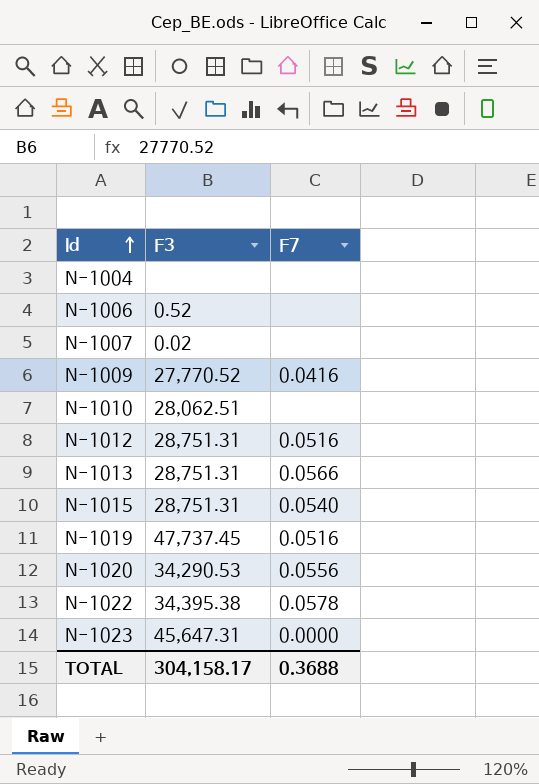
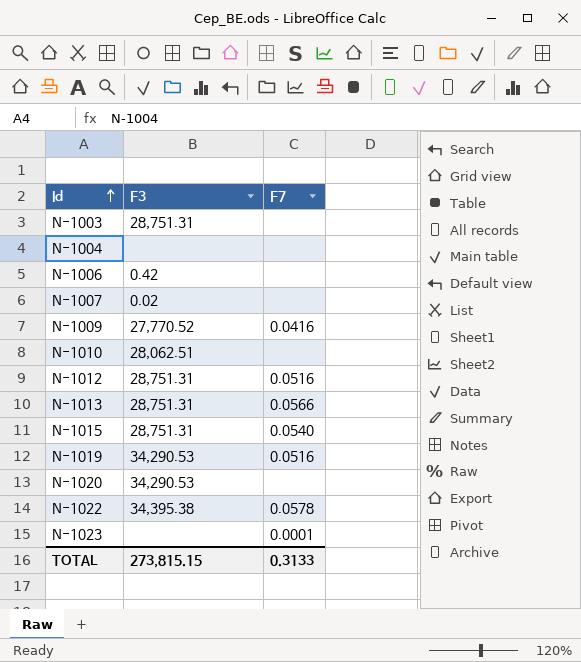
row N-1003: none -> 28,751.31 | none
N-1006 | F3: 0.52 -> 0.42
N-1019 | F3: 47,737.45 -> 34,290.53
N-1020 | F7: 0.0556 -> none
N-1023 | F3: 45,647.31 -> none
N-1023 | F7: 0.0000 -> 0.0001
TOTAL | F3: 304,158.17 -> 273,815.15
TOTAL | F7: 0.3688 -> 0.3133

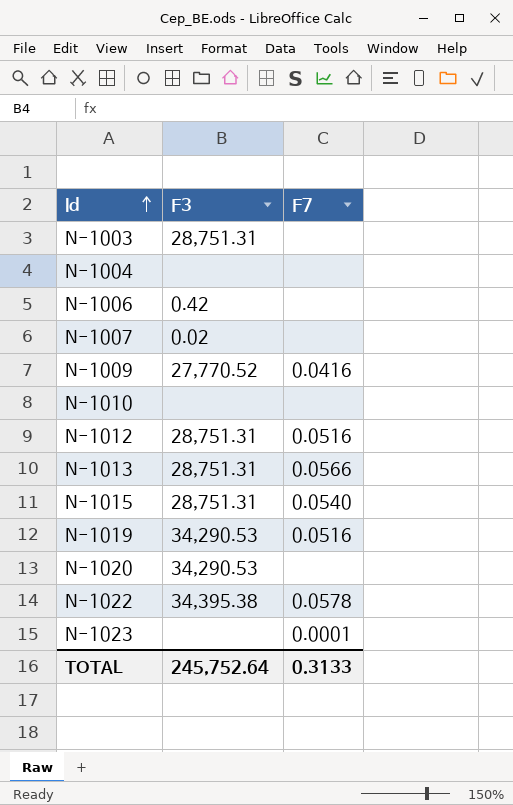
N-1010 | F3: 28,062.51 -> none
TOTAL | F3: 273,815.15 -> 245,752.64

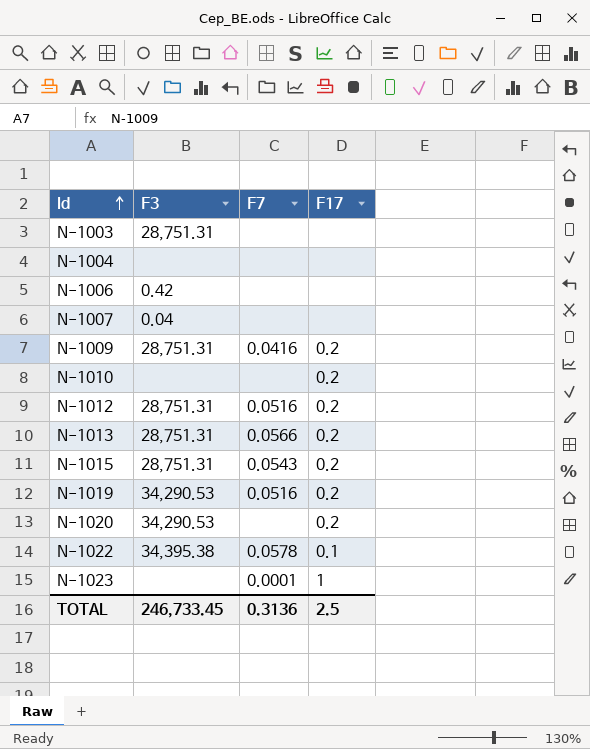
column F17 | position: none -> 4
N-1007 | F3: 0.02 -> 0.04
N-1009 | F3: 27,770.52 -> 28,751.31
N-1015 | F7: 0.0540 -> 0.0543
TOTAL | F3: 245,752.64 -> 246,733.45
TOTAL | F7: 0.3133 -> 0.3136

